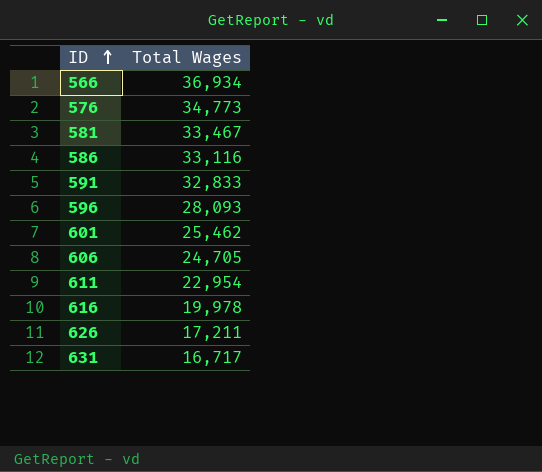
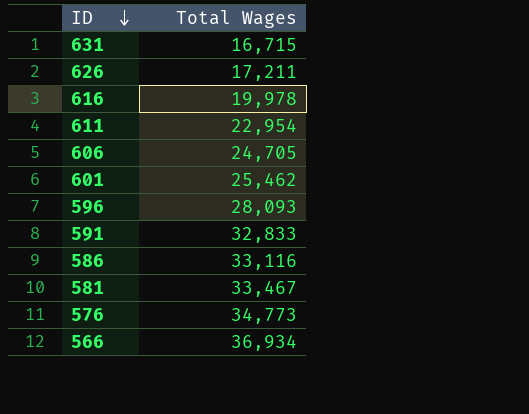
row order: ID ascending -> ID descending
631 | Total Wages: 16,717 -> 16,715

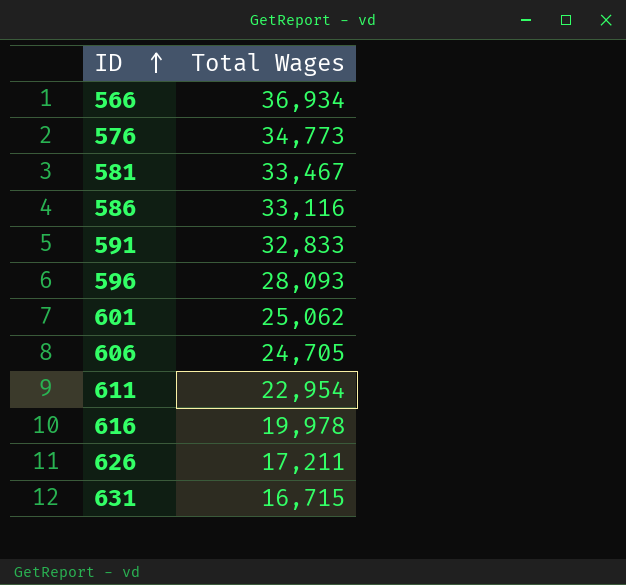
row order: ID descending -> ID ascending
601 | Total Wages: 25,462 -> 25,062

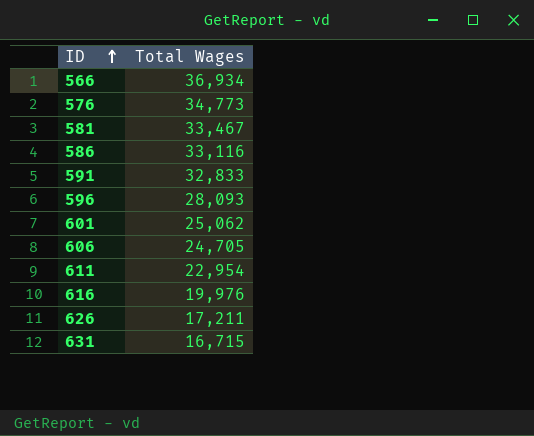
616 | Total Wages: 19,978 -> 19,976

